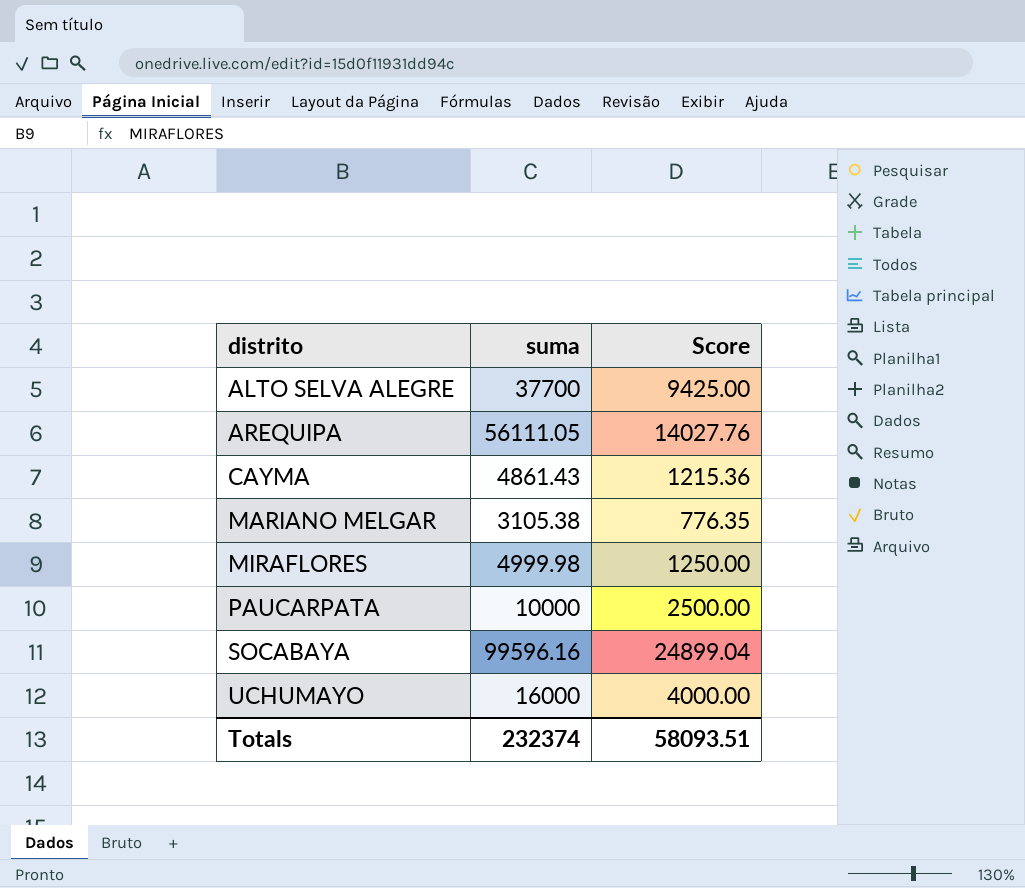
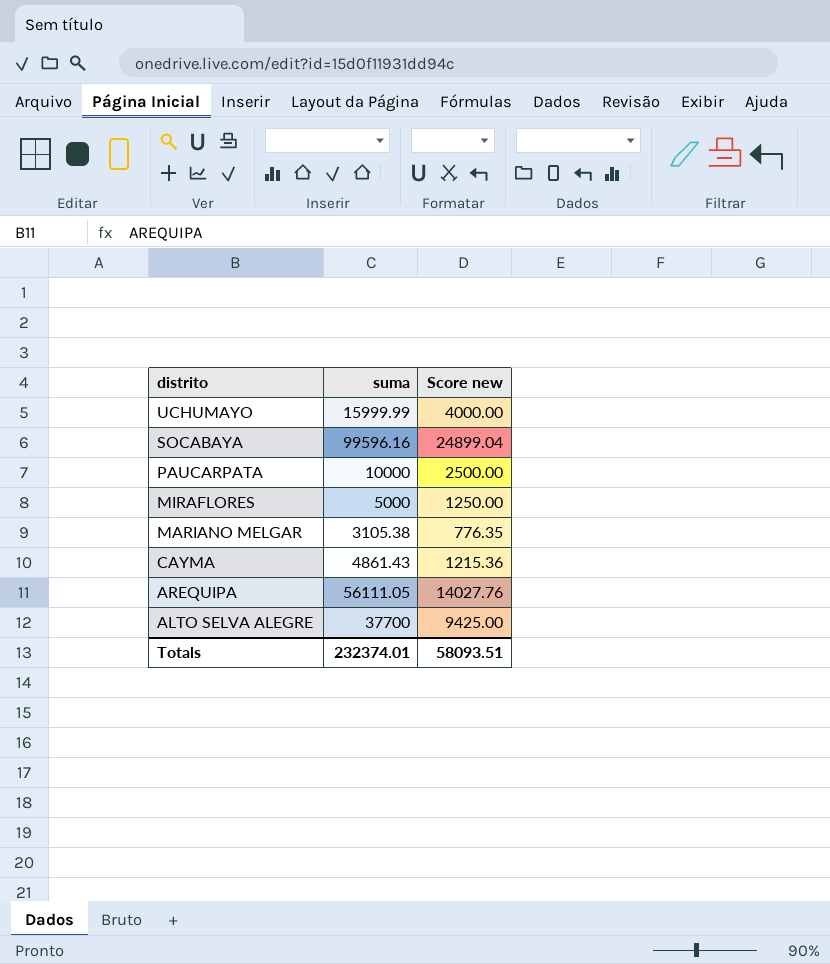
row order: distrito ascending -> distrito descending
column name: Score -> Score new
UCHUMAYO | suma: 16000 -> 15999.99
MIRAFLORES | suma: 4999.98 -> 5000
Totals | suma: 232374 -> 232374.01

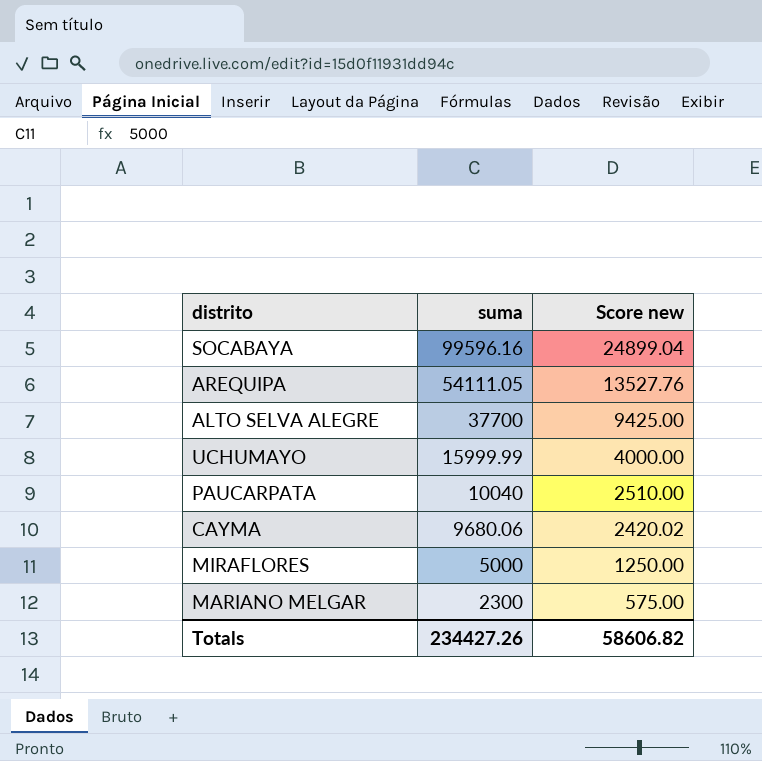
row order: distrito descending -> suma descending
AREQUIPA | suma: 56111.05 -> 54111.05
AREQUIPA | Score new: 14027.76 -> 13527.76
PAUCARPATA | suma: 10000 -> 10040
PAUCARPATA | Score new: 2500.00 -> 2510.00
CAYMA | suma: 4861.43 -> 9680.06
CAYMA | Score new: 1215.36 -> 2420.02
MARIANO MELGAR | suma: 3105.38 -> 2300
MARIANO MELGAR | Score new: 776.35 -> 575.00
Totals | suma: 232374.01 -> 234427.26
Totals | Score new: 58093.51 -> 58606.82

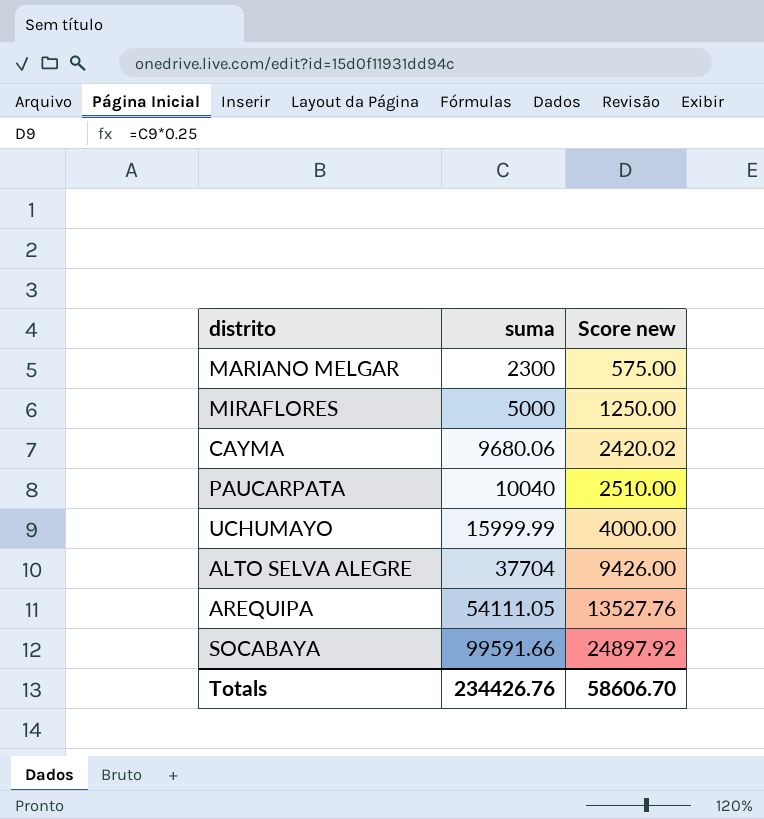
row order: suma descending -> suma ascending
ALTO SELVA ALEGRE | suma: 37700 -> 37704
ALTO SELVA ALEGRE | Score new: 9425.00 -> 9426.00
SOCABAYA | suma: 99596.16 -> 99591.66
SOCABAYA | Score new: 24899.04 -> 24897.92
Totals | suma: 234427.26 -> 234426.76
Totals | Score new: 58606.82 -> 58606.70

